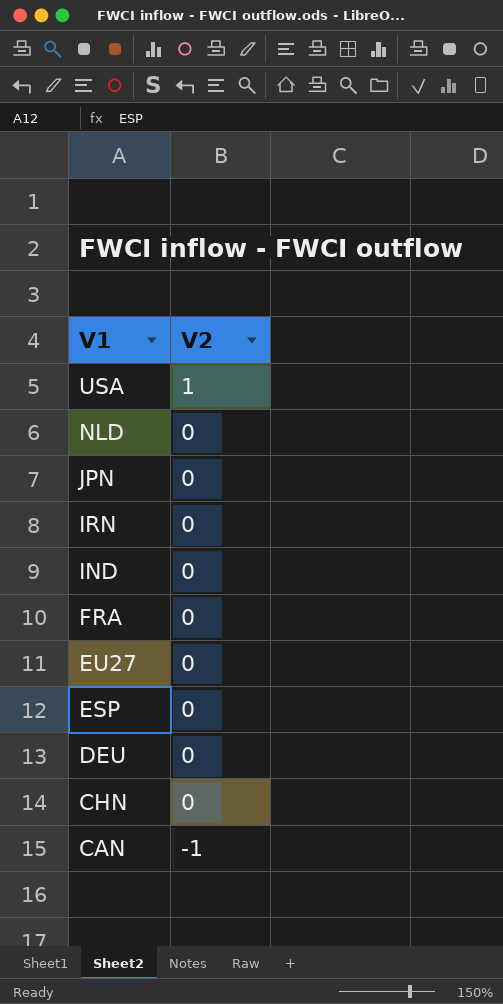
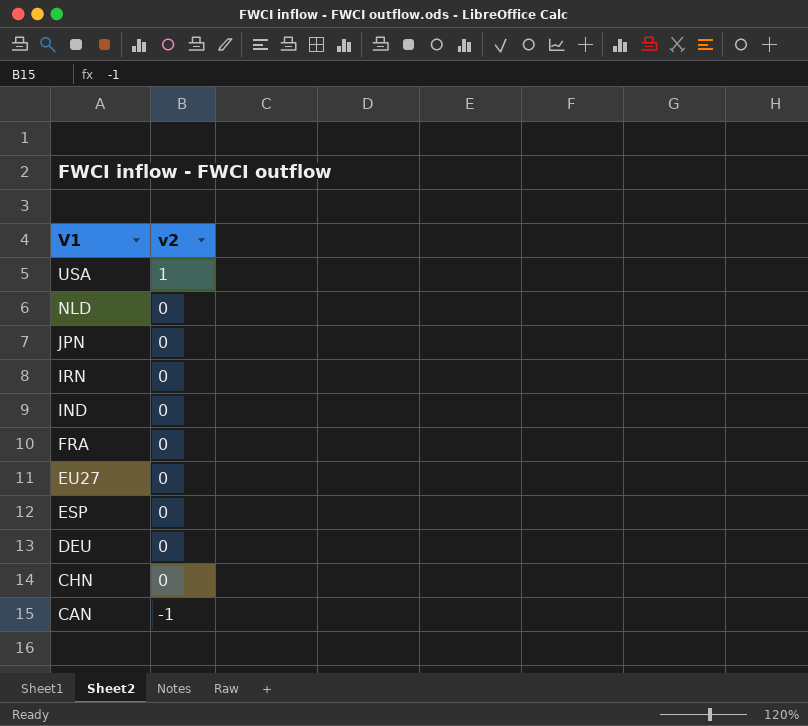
column name: V2 -> v2

